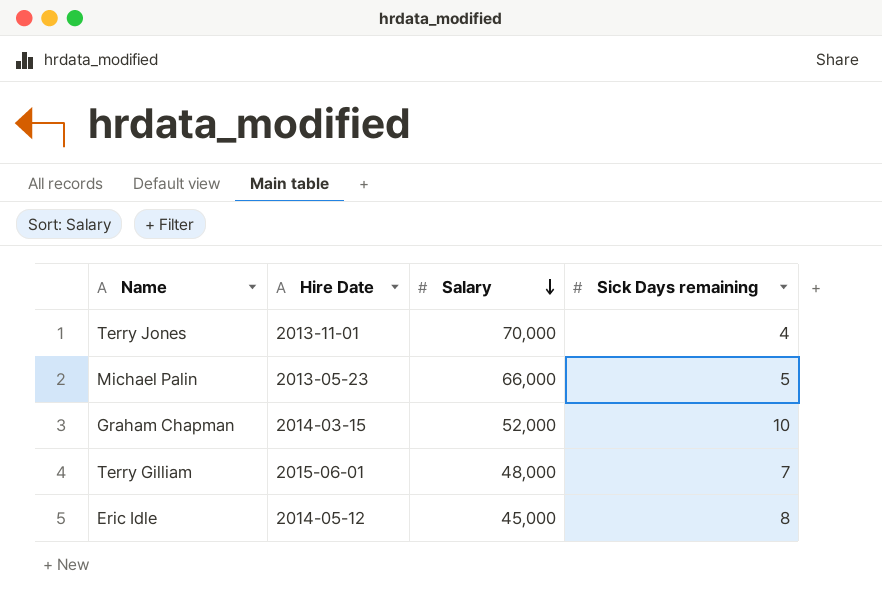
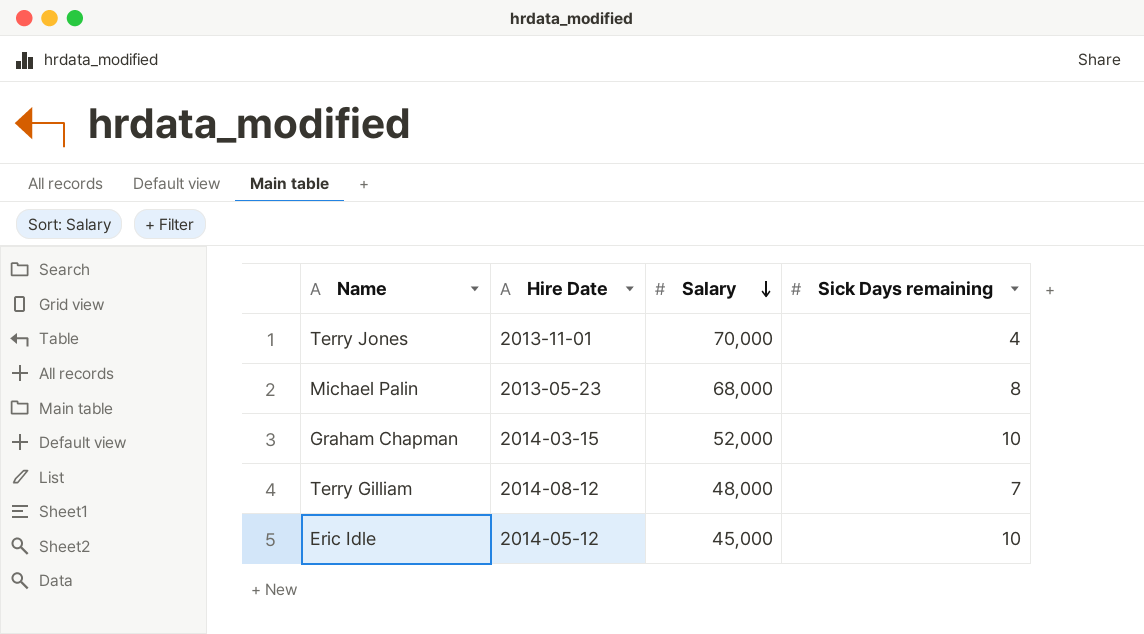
Michael Palin | Salary: 66,000 -> 68,000
Michael Palin | Sick Days remaining: 5 -> 8
Terry Gilliam | Hire Date: 2015-06-01 -> 2014-08-12
Eric Idle | Sick Days remaining: 8 -> 10

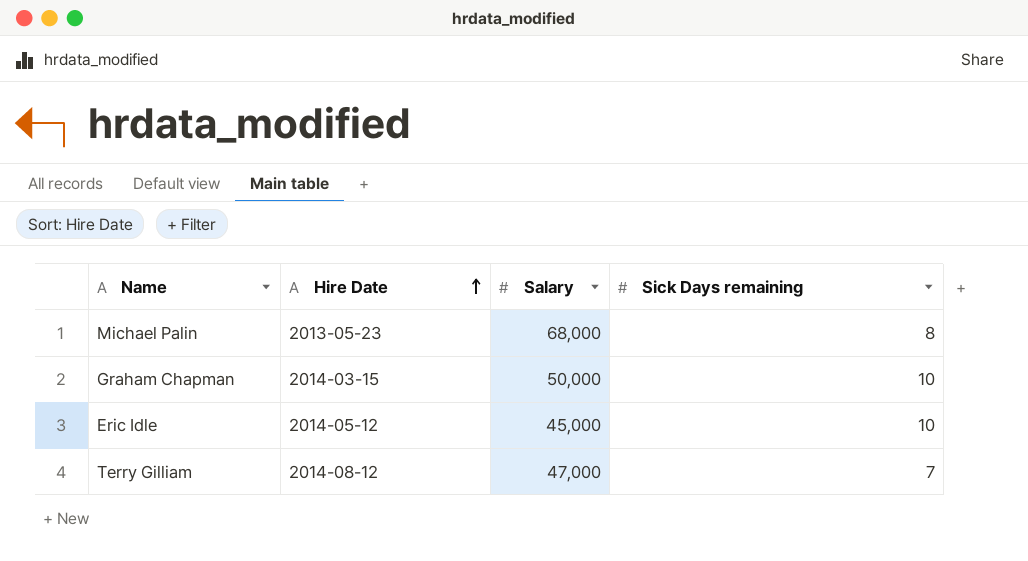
row order: Salary descending -> Hire Date ascending
row Terry Jones: 2013-11-01 | 70,000 | 4 -> none
Graham Chapman | Salary: 52,000 -> 50,000
Terry Gilliam | Salary: 48,000 -> 47,000

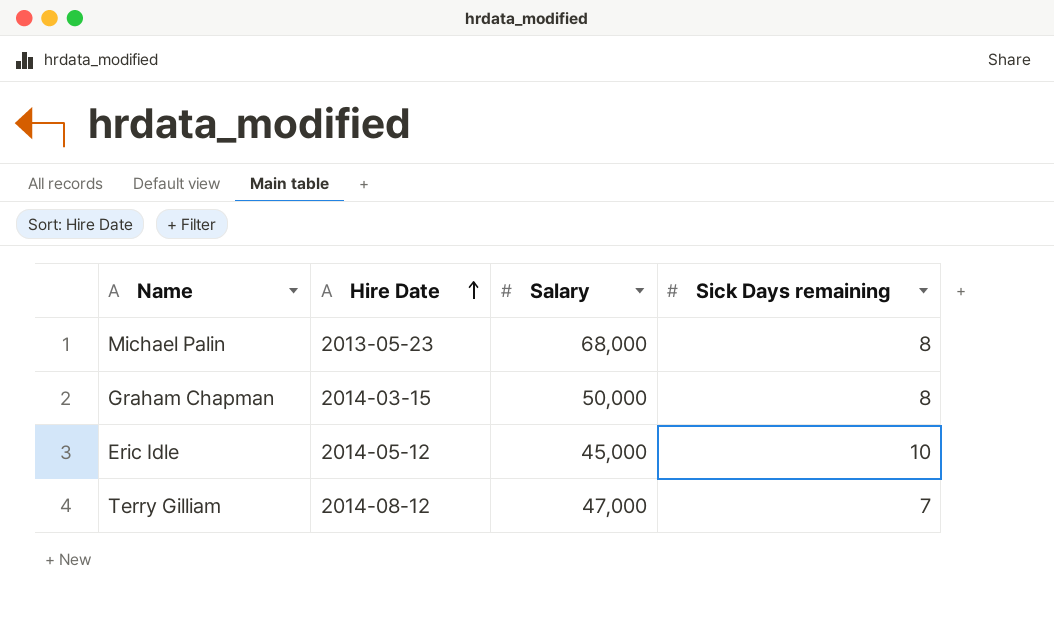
Graham Chapman | Sick Days remaining: 10 -> 8

